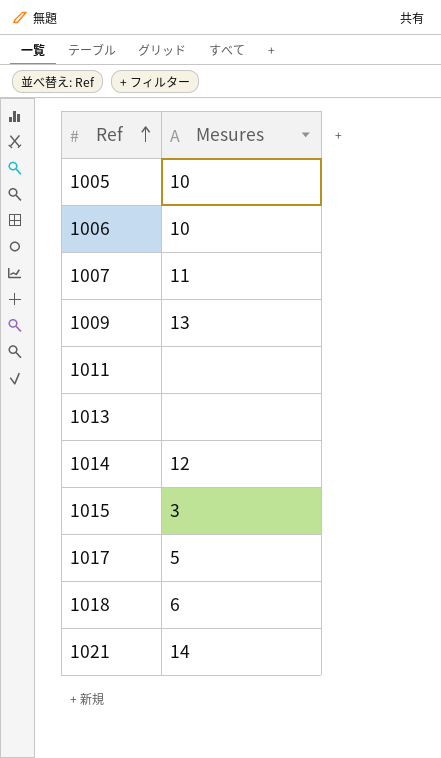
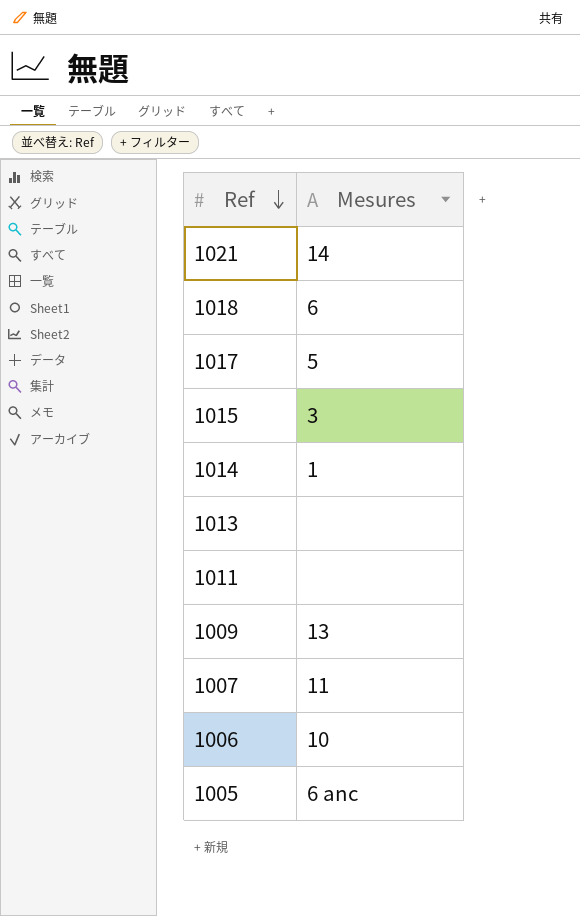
row order: Ref ascending -> Ref descending
1014 | Mesures: 12 -> 1
1005 | Mesures: 10 -> 6 anc

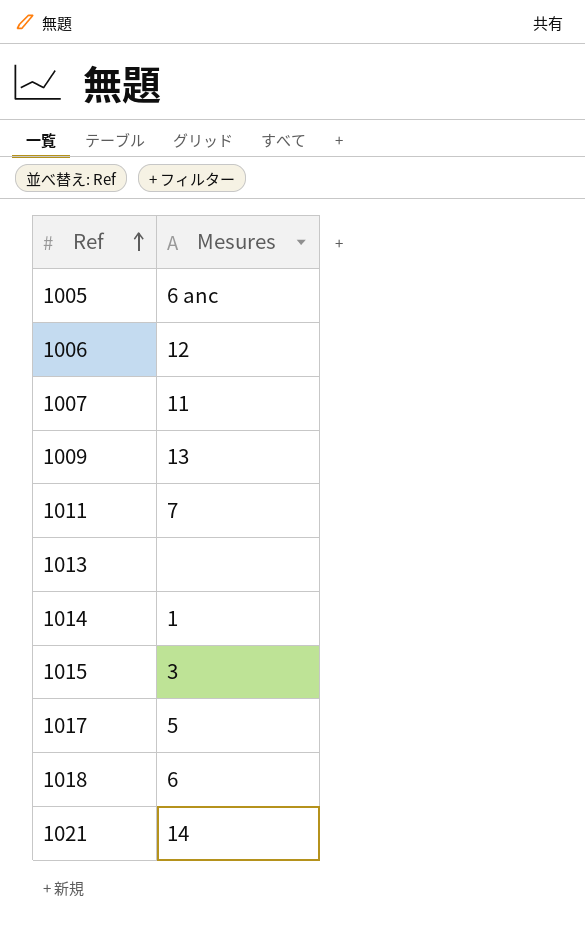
row order: Ref descending -> Ref ascending
1006 | Mesures: 10 -> 12
1011 | Mesures: none -> 7

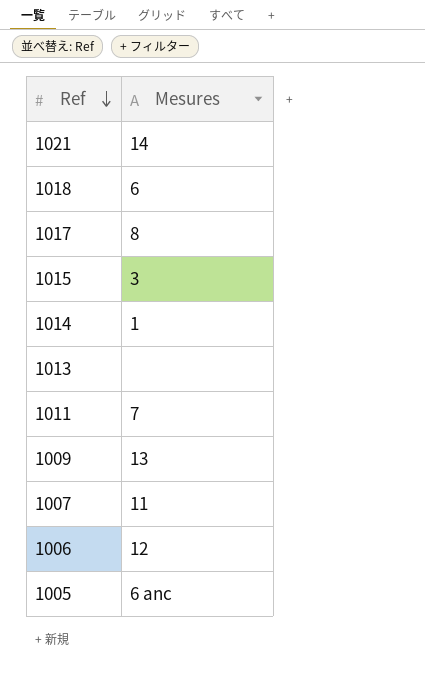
row order: Ref ascending -> Ref descending
1017 | Mesures: 5 -> 8

